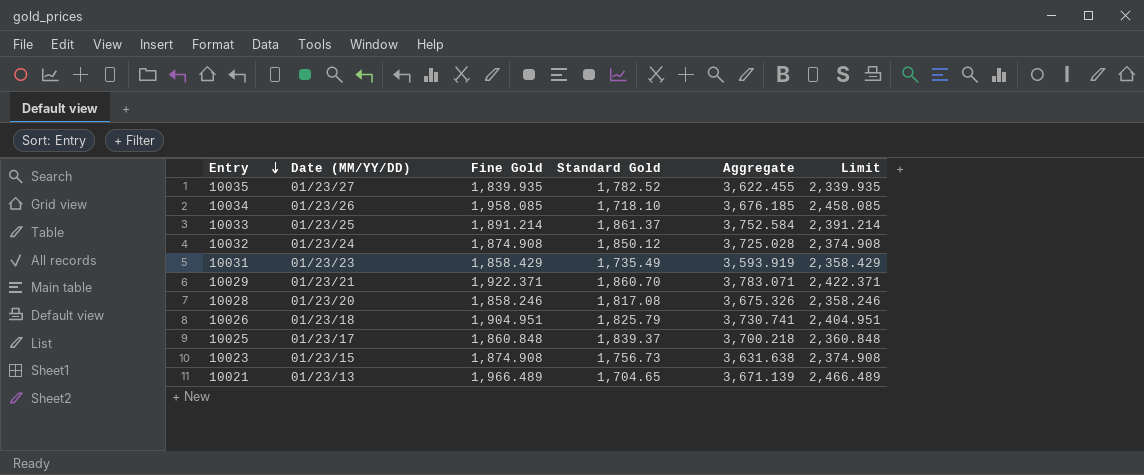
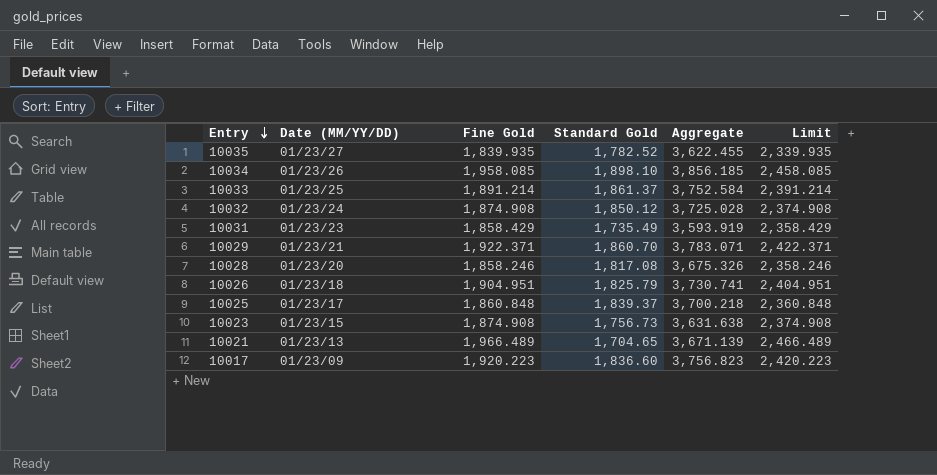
10034 | Standard Gold: 1,718.10 -> 1,898.10
10034 | Aggregate: 3,676.185 -> 3,856.185
row 10017: none -> 01/23/09 | 1,920.223 | 1,836.60 | 3,756.823 | 2,420.223

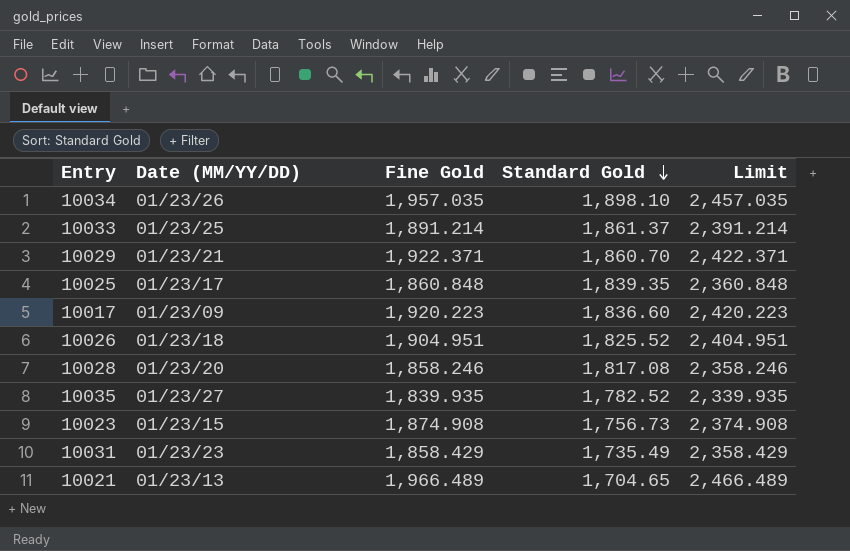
row order: Entry descending -> Standard Gold descending
column Aggregate | formula: [Fine Gold] + [Standard Gold] -> none
row 10032: 01/23/24 | 1,874.908 | 1,850.12 | 3,725.028 | 2,374.908 -> none
10034 | Fine Gold: 1,958.085 -> 1,957.035
10034 | Limit: 2,458.085 -> 2,457.035
10025 | Standard Gold: 1,839.37 -> 1,839.35
10026 | Standard Gold: 1,825.79 -> 1,825.52

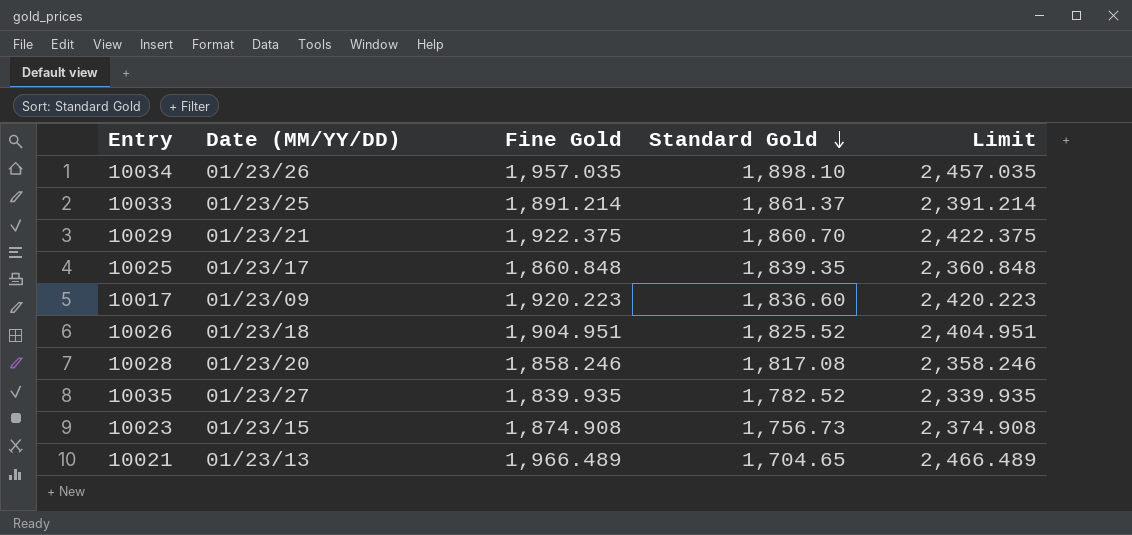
row 10031: 01/23/23 | 1,858.429 | 1,735.49 | 2,358.429 -> none
10029 | Fine Gold: 1,922.371 -> 1,922.375
10029 | Limit: 2,422.371 -> 2,422.375

